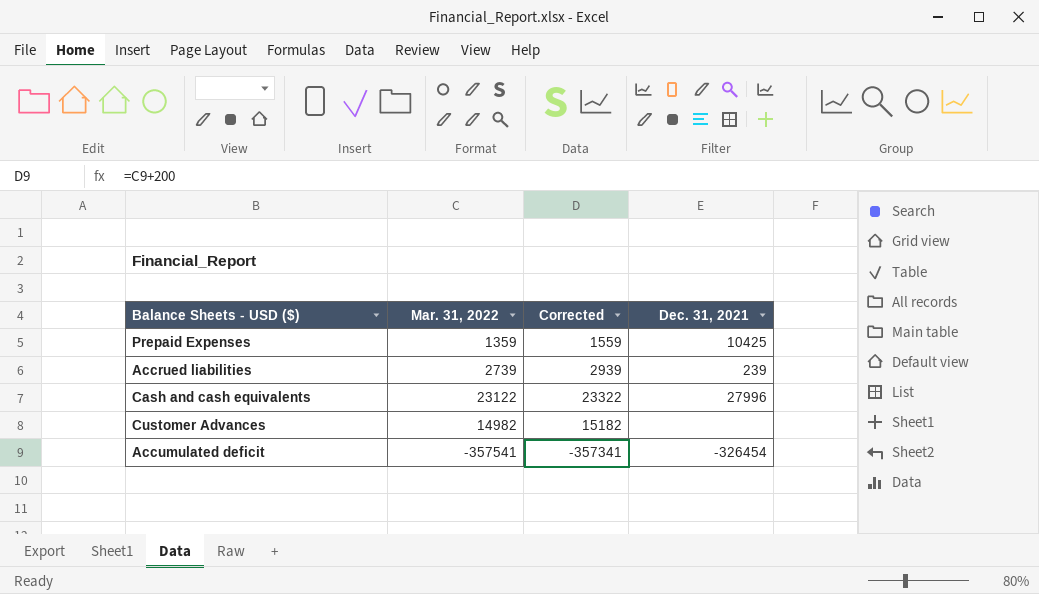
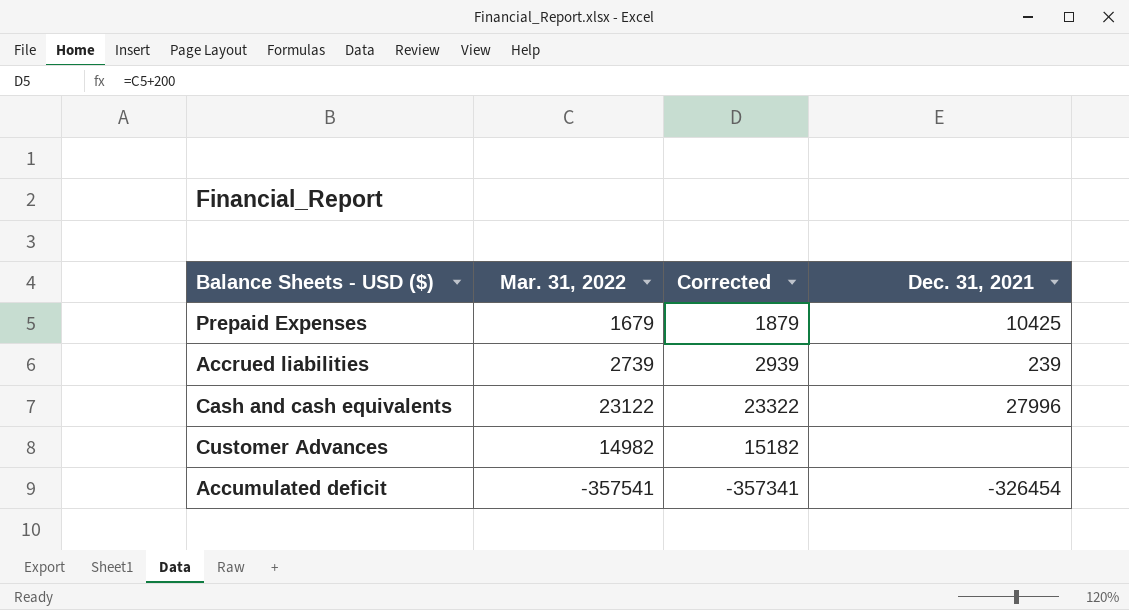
Prepaid Expenses | Mar. 31, 2022: 1359 -> 1679
Prepaid Expenses | Corrected: 1559 -> 1879

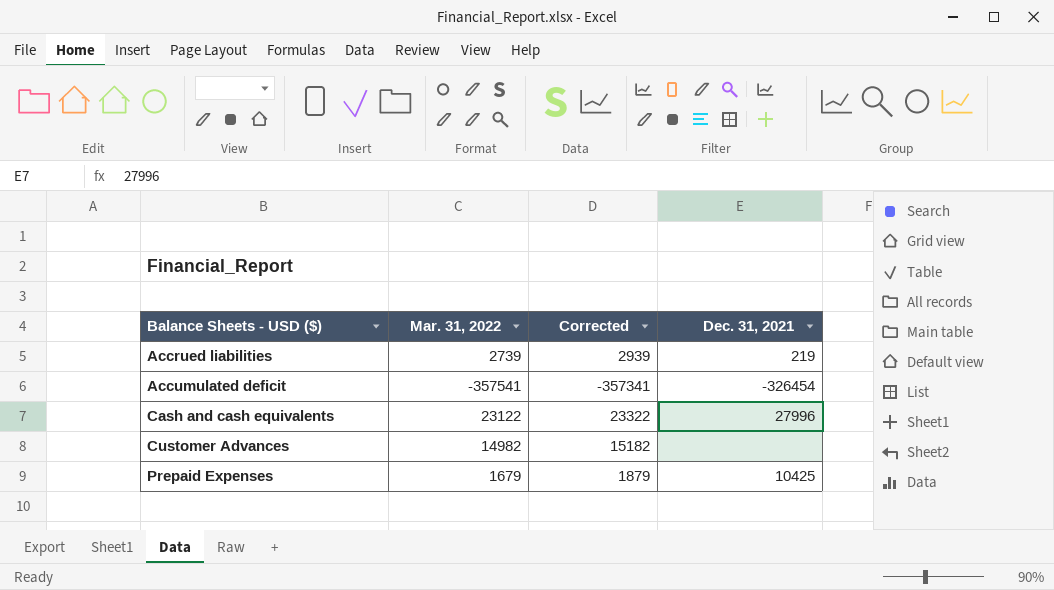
row order: none -> Balance Sheets - USD ($) ascending
Accrued liabilities | Dec. 31, 2021: 239 -> 219

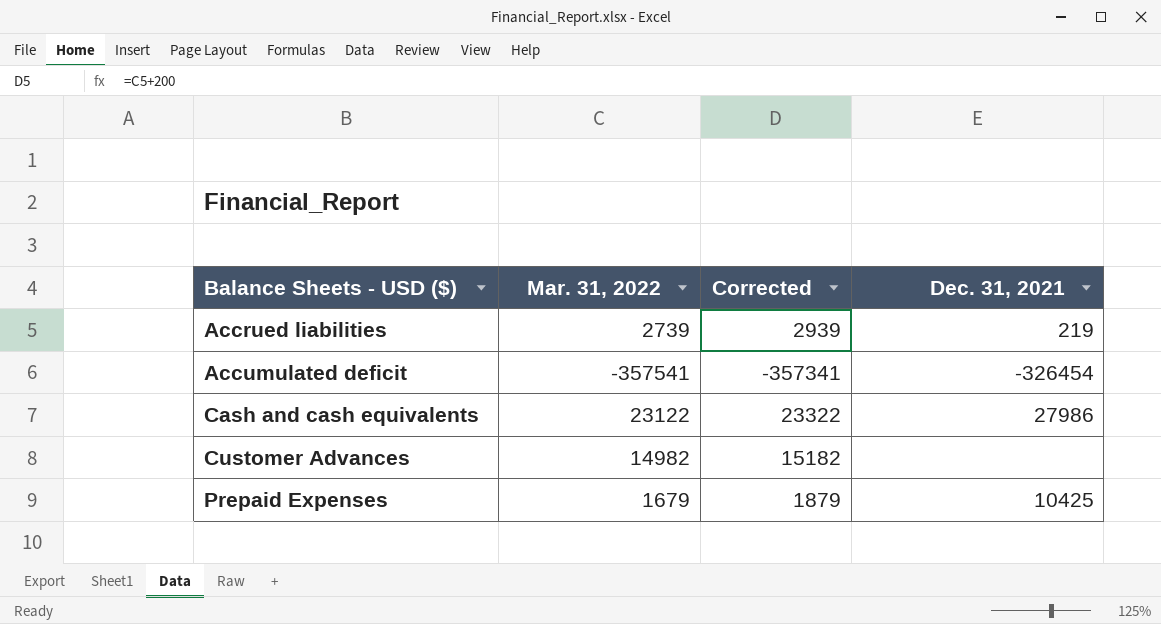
Cash and cash equivalents | Dec. 31, 2021: 27996 -> 27986

